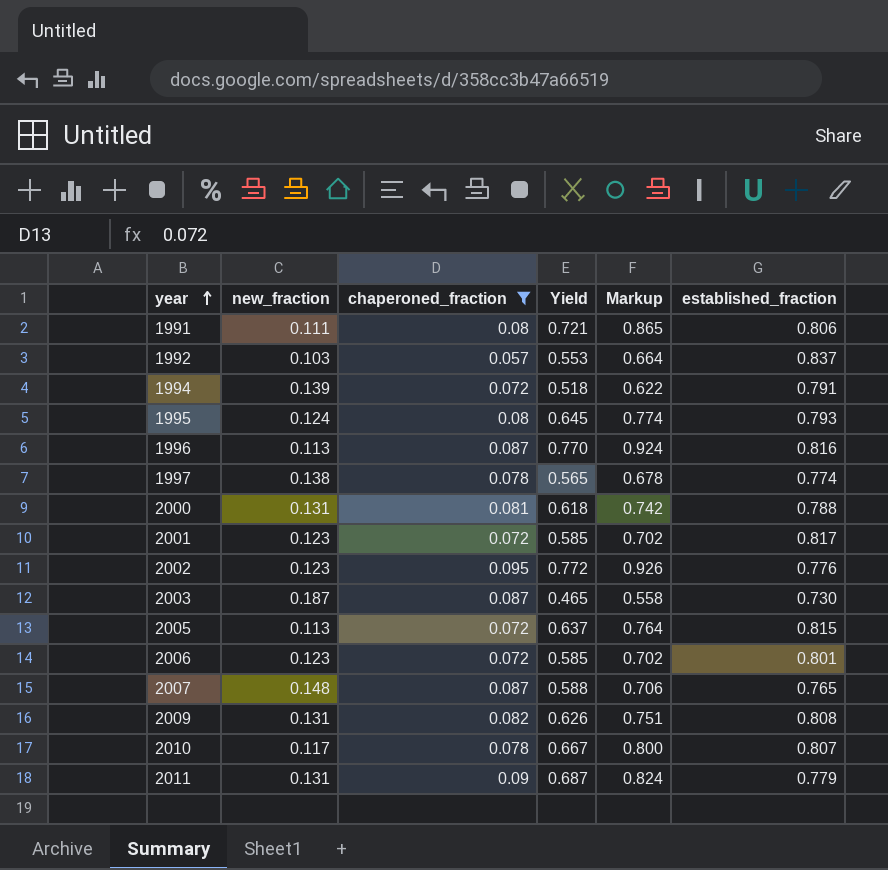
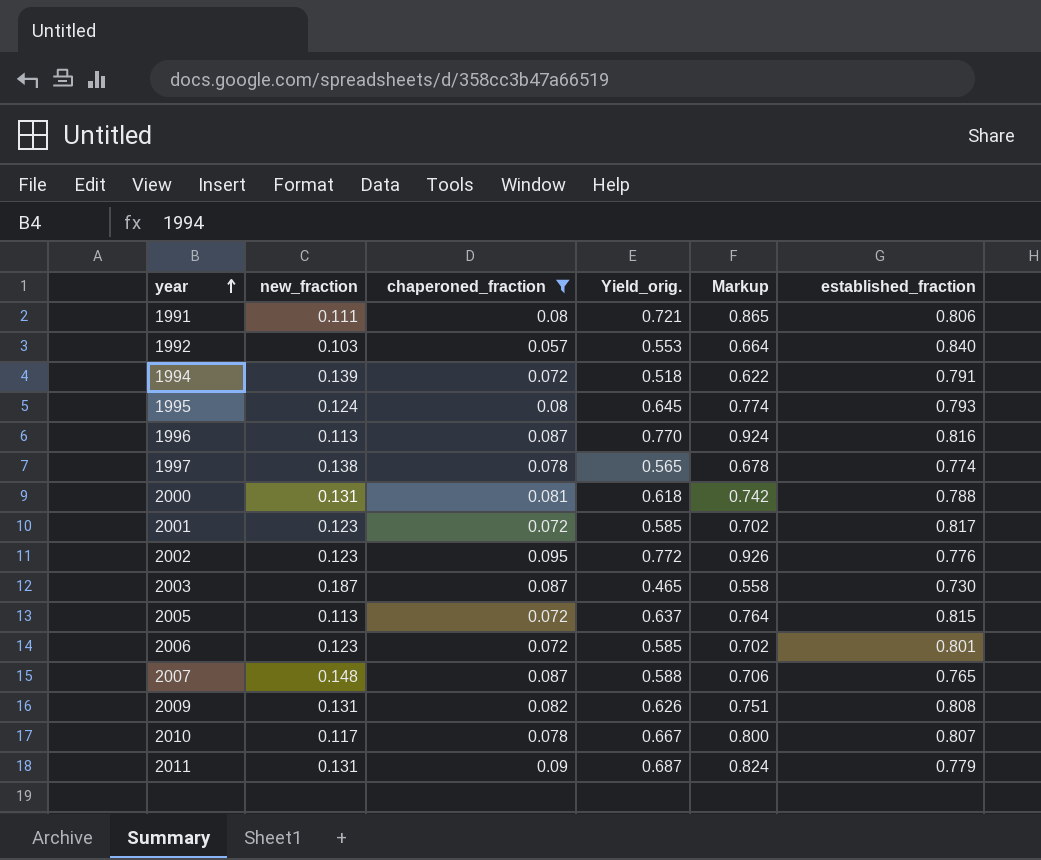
column name: Yield -> Yield_orig.
1992 | established_fraction: 0.837 -> 0.840

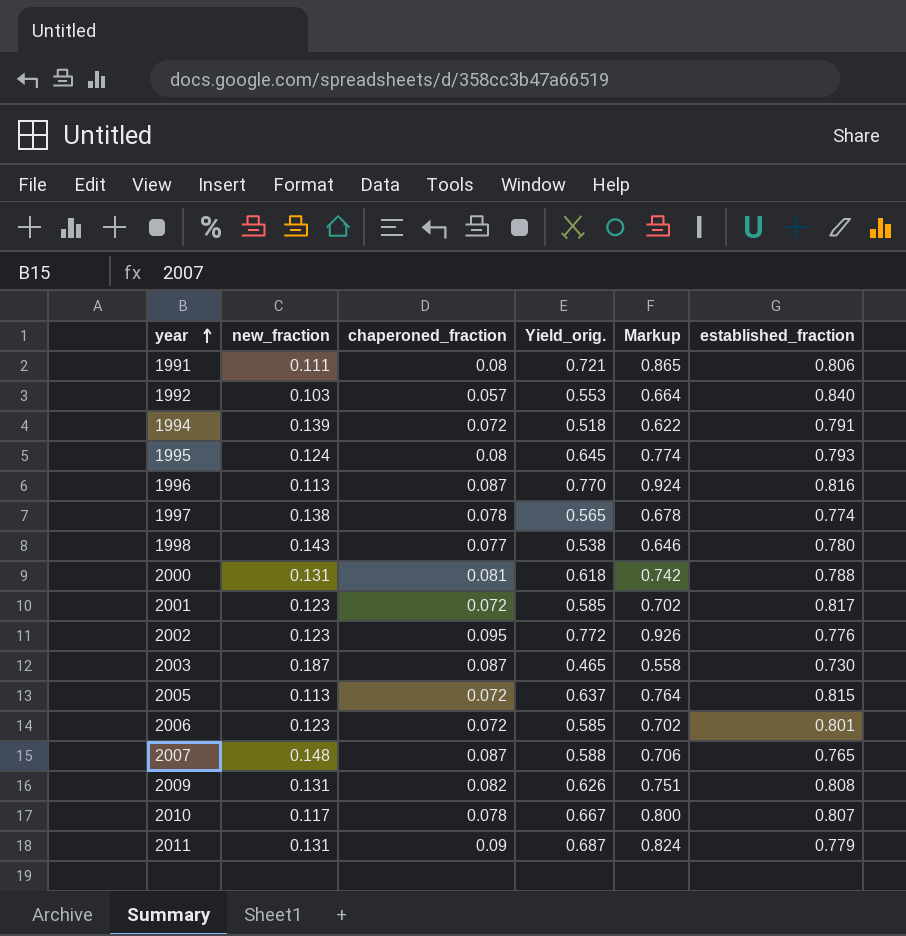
filter: chaperoned_fraction != 0.077 -> none

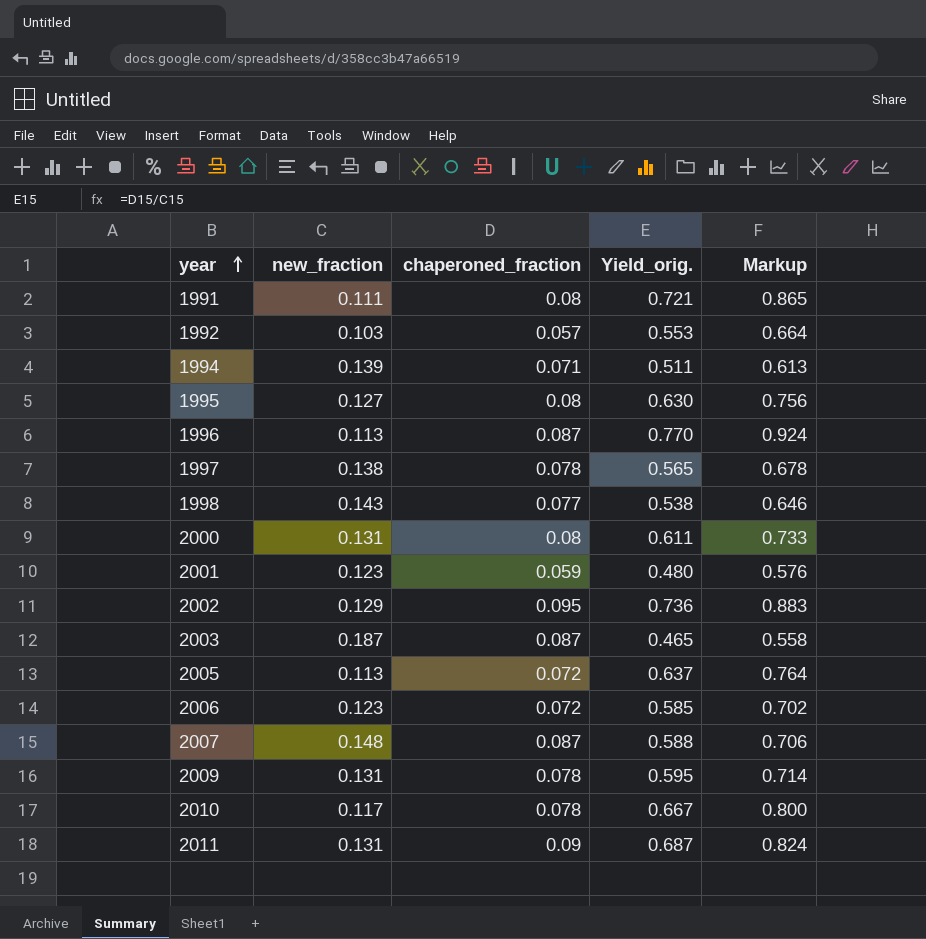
column established_fraction | position: 6 -> none
1994 | chaperoned_fraction: 0.072 -> 0.071
1994 | Yield_orig.: 0.518 -> 0.511
1994 | Markup: 0.622 -> 0.613
1995 | new_fraction: 0.124 -> 0.127
1995 | Yield_orig.: 0.645 -> 0.630
1995 | Markup: 0.774 -> 0.756
2000 | chaperoned_fraction: 0.081 -> 0.08
2000 | Yield_orig.: 0.618 -> 0.611
2000 | Markup: 0.742 -> 0.733
2001 | chaperoned_fraction: 0.072 -> 0.059
2001 | Yield_orig.: 0.585 -> 0.480
2001 | Markup: 0.702 -> 0.576
2002 | new_fraction: 0.123 -> 0.129
2002 | Yield_orig.: 0.772 -> 0.736
2002 | Markup: 0.926 -> 0.883
2009 | chaperoned_fraction: 0.082 -> 0.078
2009 | Yield_orig.: 0.626 -> 0.595
2009 | Markup: 0.751 -> 0.714

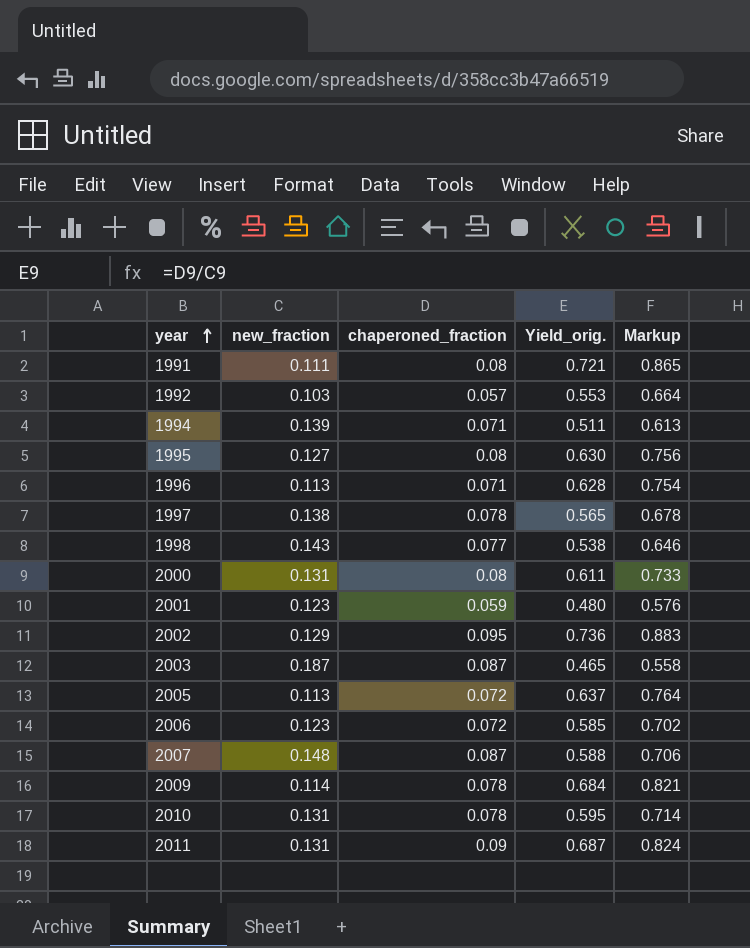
1996 | chaperoned_fraction: 0.087 -> 0.071
1996 | Yield_orig.: 0.770 -> 0.628
1996 | Markup: 0.924 -> 0.754
2009 | new_fraction: 0.131 -> 0.114
2009 | Yield_orig.: 0.595 -> 0.684
2009 | Markup: 0.714 -> 0.821
2010 | new_fraction: 0.117 -> 0.131
2010 | Yield_orig.: 0.667 -> 0.595
2010 | Markup: 0.800 -> 0.714

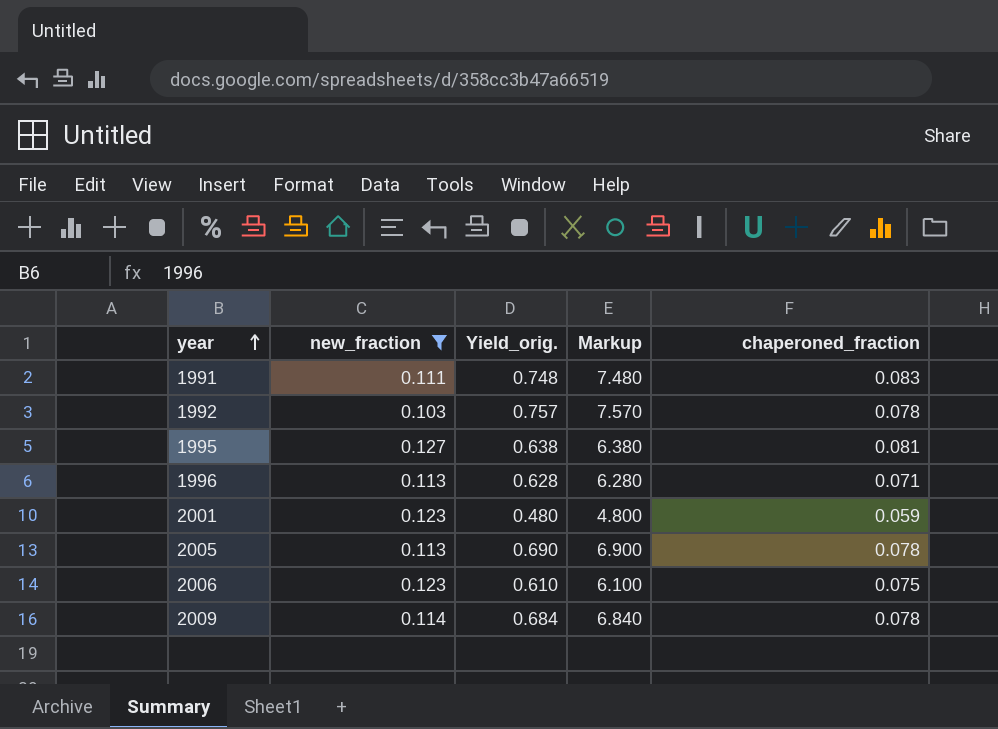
filter: none -> new_fraction <= 0.127
column Markup | formula: [Yield_orig.] * 1.2 -> [Yield_orig.] * 10
column chaperoned_fraction | position: 3 -> 5
1991 | Yield_orig.: 0.721 -> 0.748
1991 | chaperoned_fraction: 0.08 -> 0.083
1992 | Yield_orig.: 0.553 -> 0.757
1992 | chaperoned_fraction: 0.057 -> 0.078
1995 | Yield_orig.: 0.630 -> 0.638
1995 | chaperoned_fraction: 0.08 -> 0.081
2005 | Yield_orig.: 0.637 -> 0.690
2005 | chaperoned_fraction: 0.072 -> 0.078
2006 | Yield_orig.: 0.585 -> 0.610
2006 | chaperoned_fraction: 0.072 -> 0.075

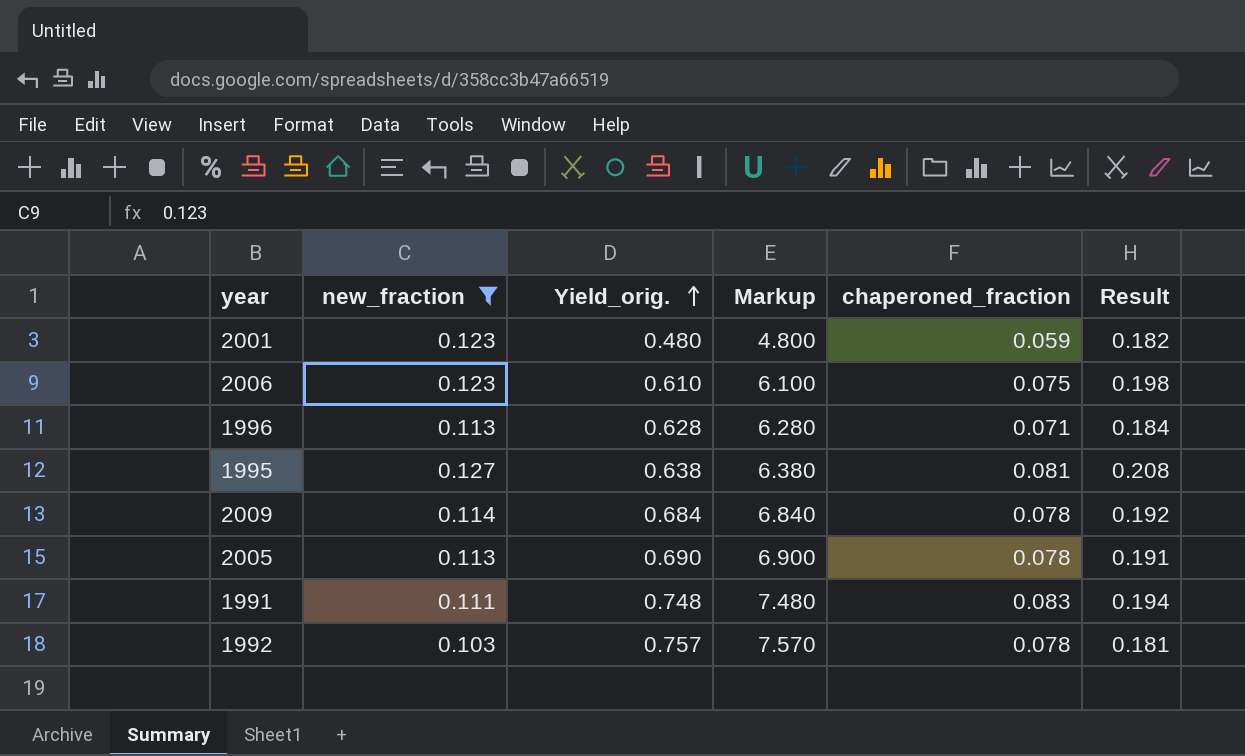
row order: year ascending -> Yield_orig. ascending
column Result | formula: none -> [new_fraction] + [chaperoned_fraction]

